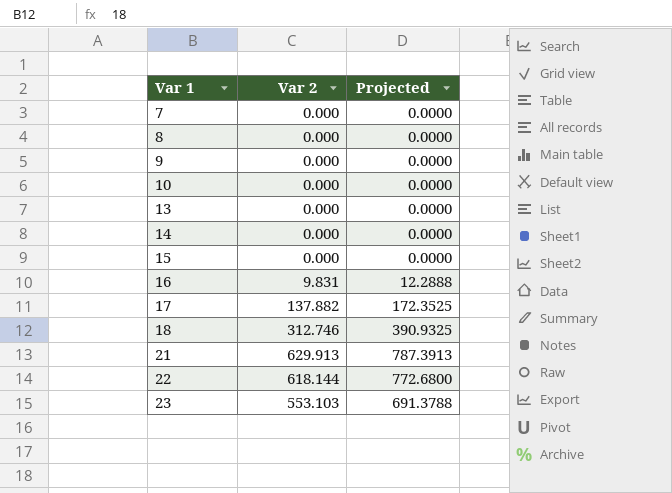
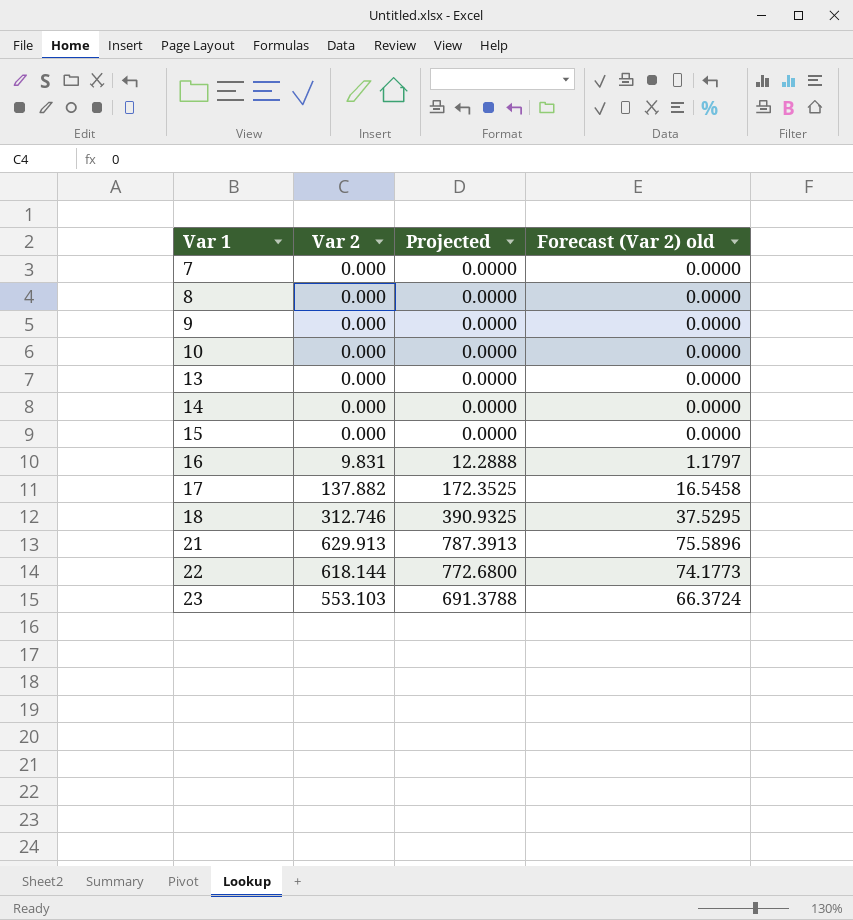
column Forecast (Var 2) old | formula: none -> [Var 2] * 0.12

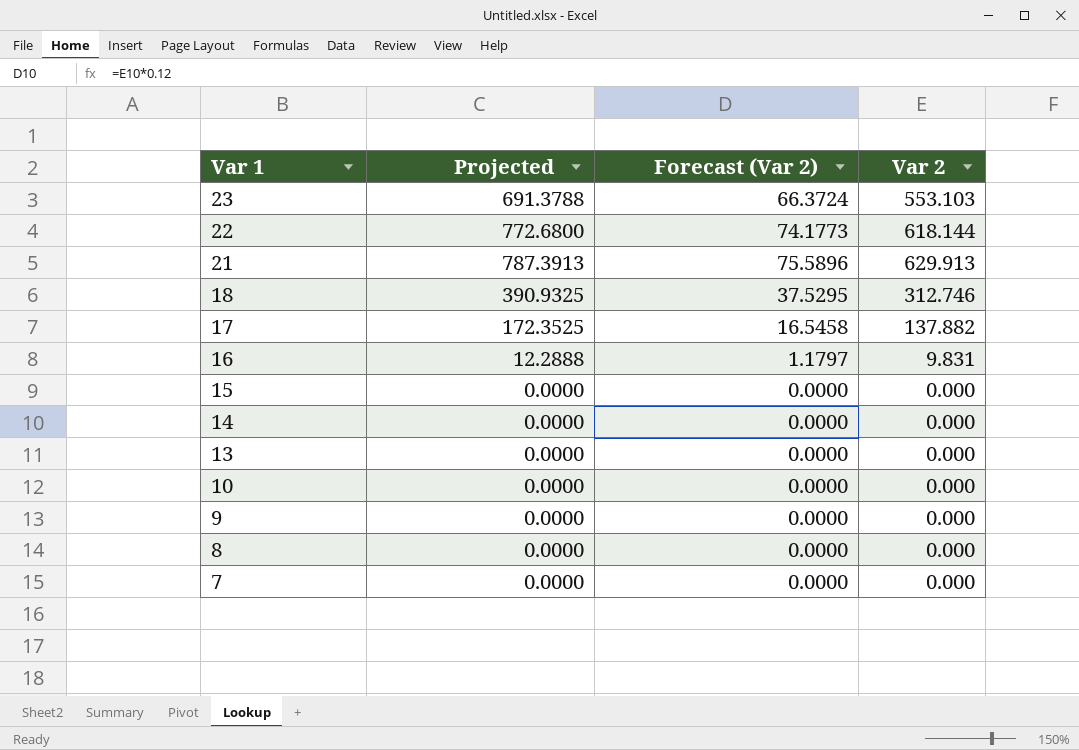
row order: Var 1 ascending -> Var 1 descending
column name: Forecast (Var 2) old -> Forecast (Var 2)
column Var 2 | position: 2 -> 4

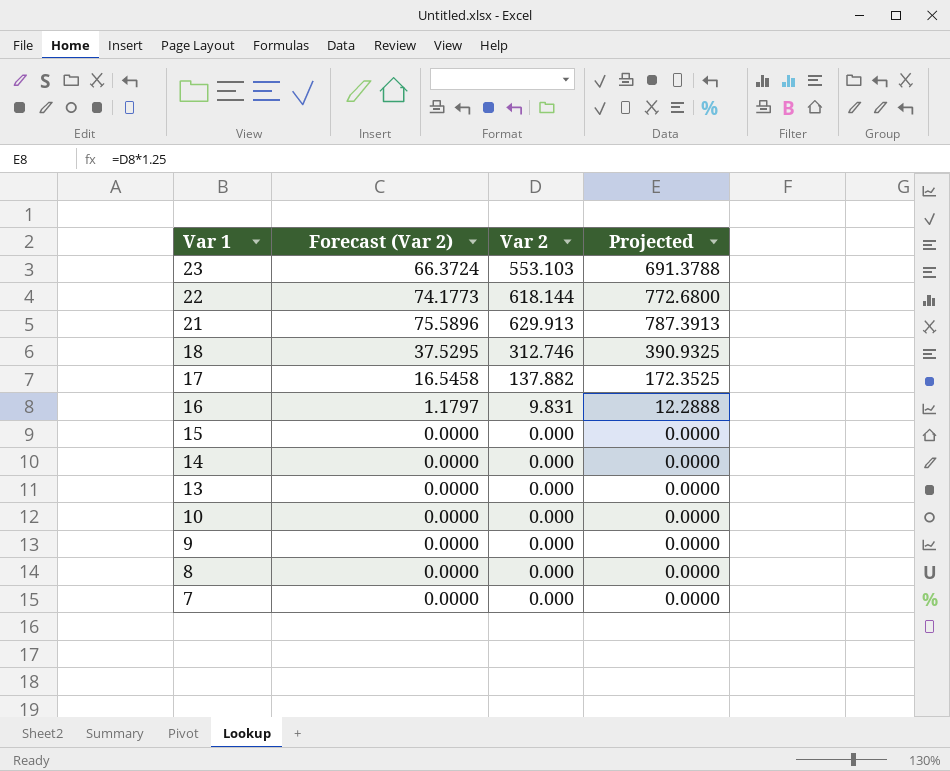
column Projected | position: 2 -> 4

